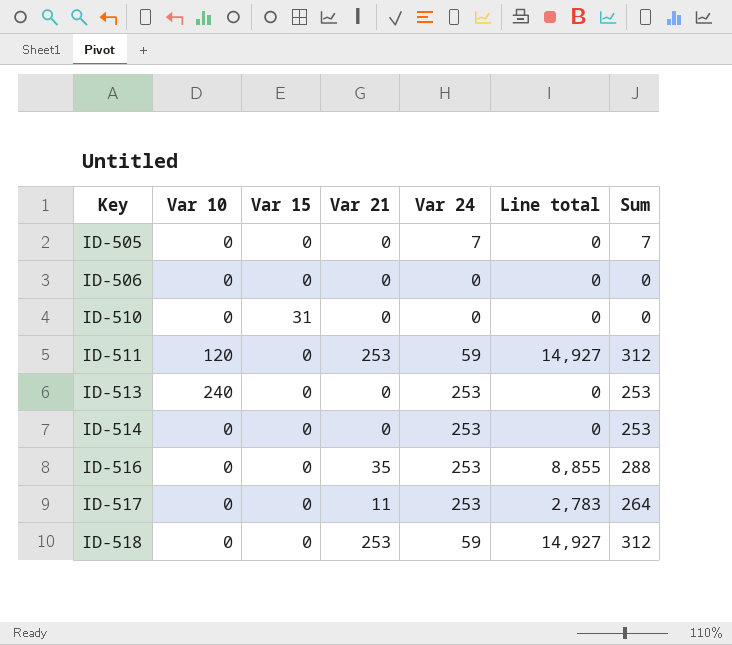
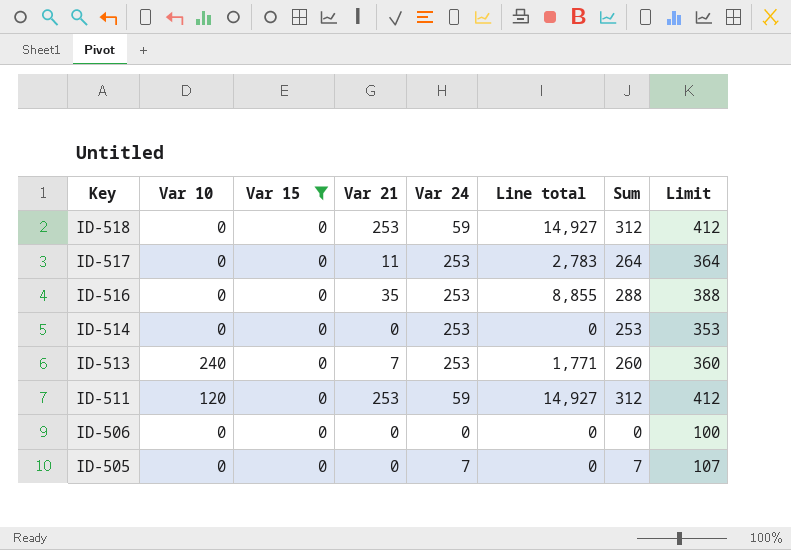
filter: none -> Var 15 = 0
row order: Key ascending -> Key descending
column Limit | formula: none -> [Sum] + 100
ID-513 | Var 21: 0 -> 7
ID-513 | Line total: 0 -> 1,771
ID-513 | Sum: 253 -> 260

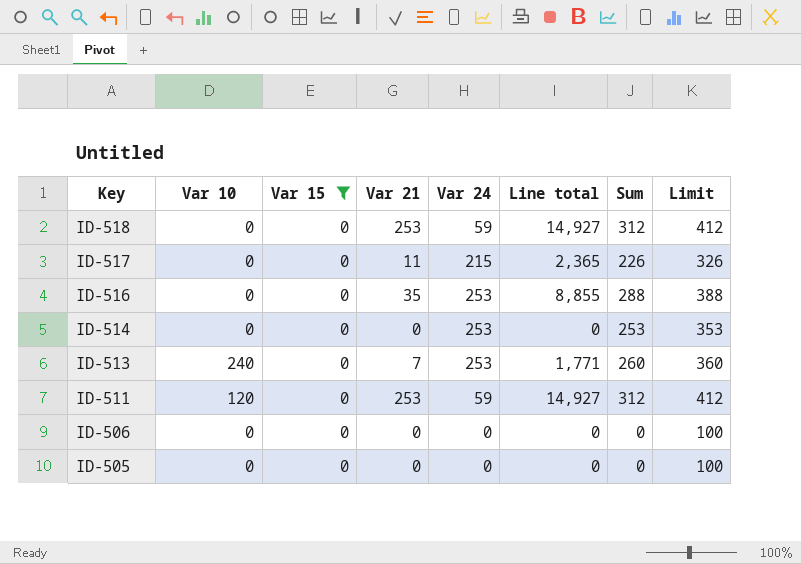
ID-517 | Var 24: 253 -> 215
ID-517 | Line total: 2,783 -> 2,365
ID-517 | Sum: 264 -> 226
ID-517 | Limit: 364 -> 326
ID-505 | Var 24: 7 -> 0
ID-505 | Sum: 7 -> 0
ID-505 | Limit: 107 -> 100

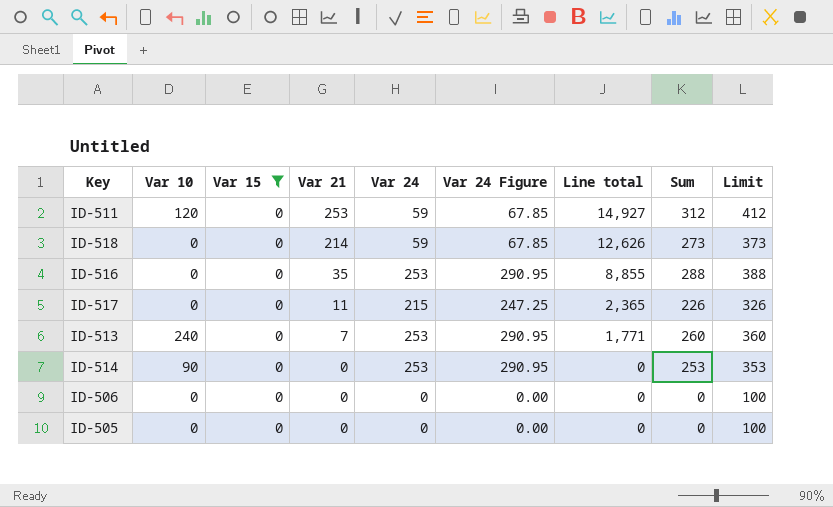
row order: Key descending -> Var 21 descending
column Var 24 Figure | formula: none -> [Var 24] * 1.15
ID-518 | Var 21: 253 -> 214
ID-518 | Line total: 14,927 -> 12,626
ID-518 | Sum: 312 -> 273
ID-518 | Limit: 412 -> 373
ID-514 | Var 10: 0 -> 90

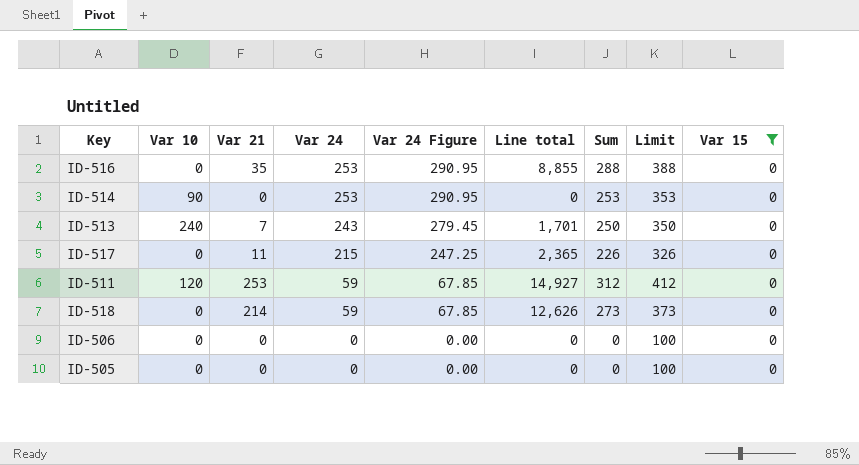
row order: Var 21 descending -> Var 24 descending
column Var 15 | position: 3 -> 9
ID-513 | Var 24: 253 -> 243
ID-513 | Var 24 Figure: 290.95 -> 279.45
ID-513 | Line total: 1,771 -> 1,701
ID-513 | Sum: 260 -> 250
ID-513 | Limit: 360 -> 350

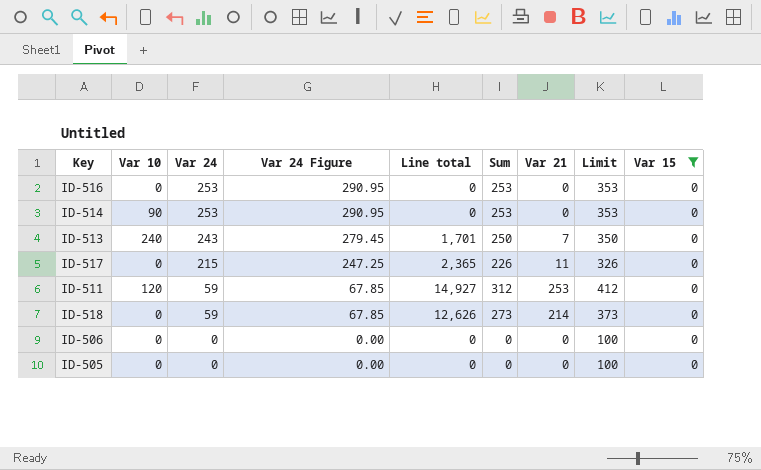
column Var 21 | position: 3 -> 7
ID-516 | Line total: 8,855 -> 0
ID-516 | Sum: 288 -> 253
ID-516 | Var 21: 35 -> 0
ID-516 | Limit: 388 -> 353

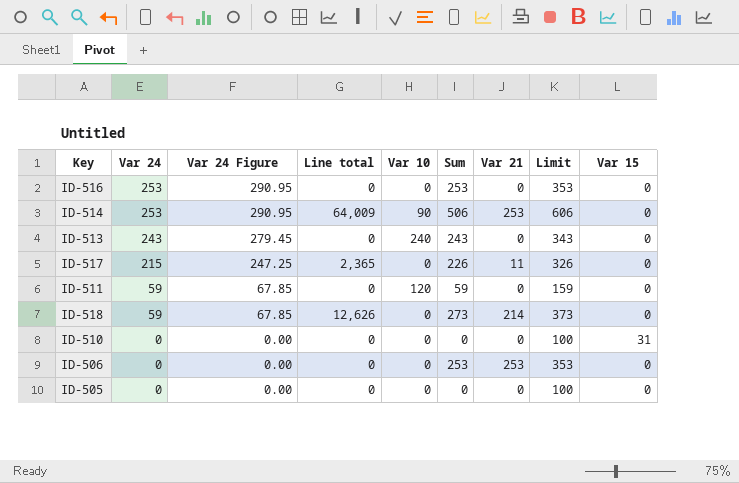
filter: Var 15 = 0 -> none
column Var 10 | position: 2 -> 5
ID-514 | Line total: 0 -> 64,009
ID-514 | Sum: 253 -> 506
ID-514 | Var 21: 0 -> 253
ID-514 | Limit: 353 -> 606
ID-513 | Line total: 1,701 -> 0
ID-513 | Sum: 250 -> 243
ID-513 | Var 21: 7 -> 0
ID-513 | Limit: 350 -> 343
ID-511 | Line total: 14,927 -> 0
ID-511 | Sum: 312 -> 59
ID-511 | Var 21: 253 -> 0
ID-511 | Limit: 412 -> 159
ID-506 | Sum: 0 -> 253
ID-506 | Var 21: 0 -> 253
ID-506 | Limit: 100 -> 353

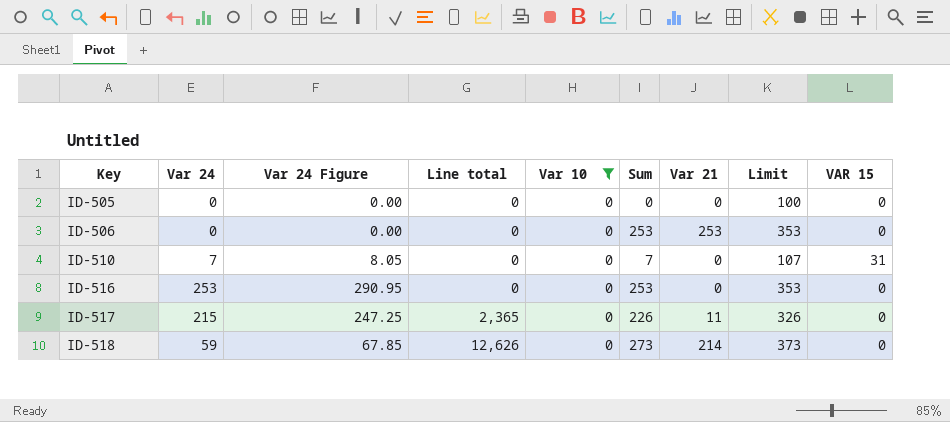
filter: none -> Var 10 = 0
row order: Var 24 descending -> Key ascending
column name: Var 15 -> VAR 15
ID-510 | Var 24: 0 -> 7
ID-510 | Var 24 Figure: 0.00 -> 8.05
ID-510 | Sum: 0 -> 7
ID-510 | Limit: 100 -> 107

